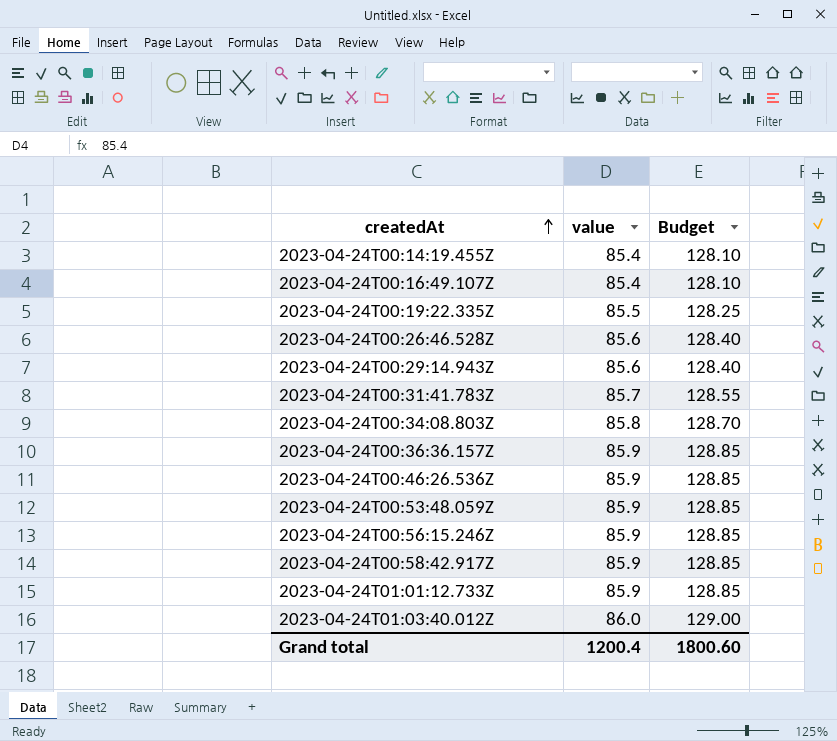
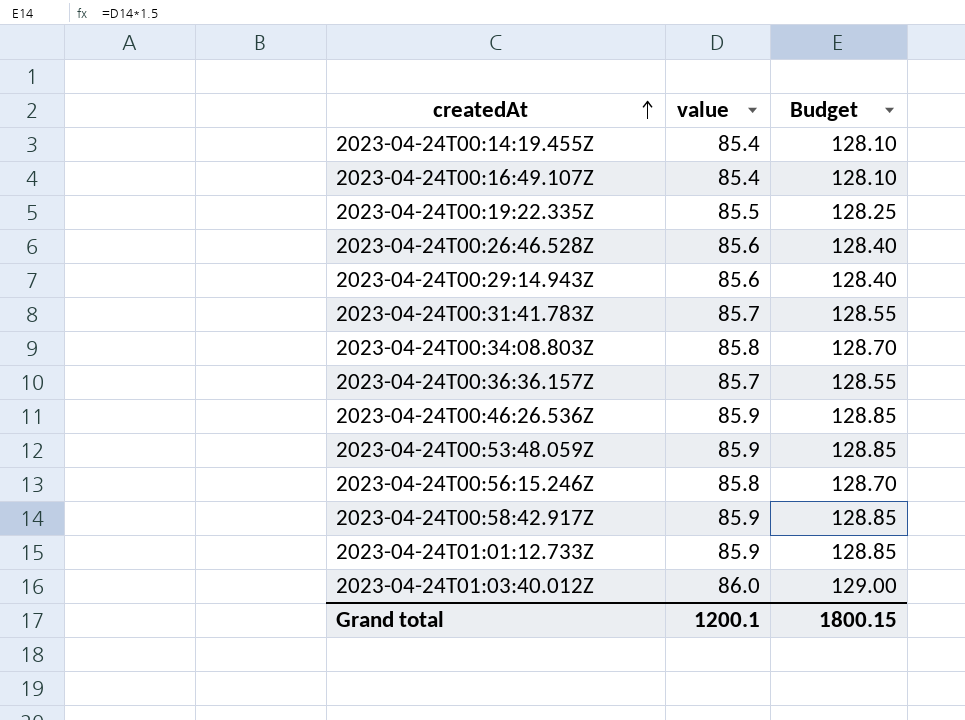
2023-04-24T00:36:36.157Z | value: 85.9 -> 85.7
2023-04-24T00:36:36.157Z | Budget: 128.85 -> 128.55
2023-04-24T00:56:15.246Z | value: 85.9 -> 85.8
2023-04-24T00:56:15.246Z | Budget: 128.85 -> 128.70
Grand total | value: 1200.4 -> 1200.1
Grand total | Budget: 1800.60 -> 1800.15

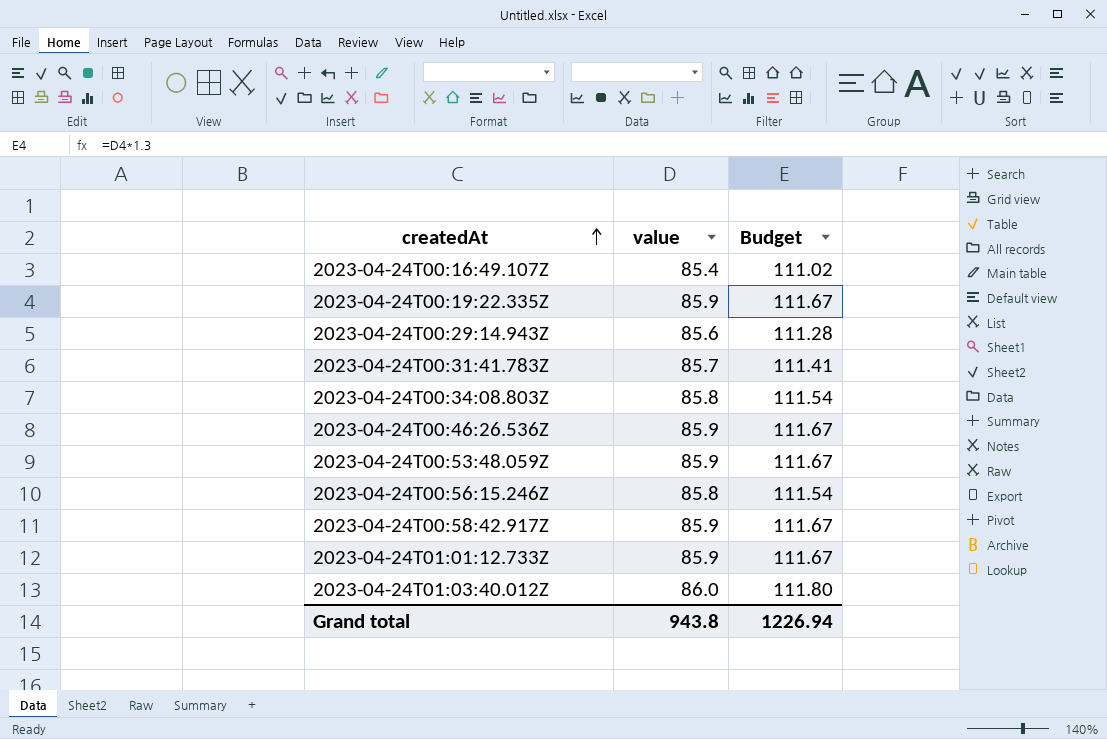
column Budget | formula: [value] * 1.5 -> [value] * 1.3
row 2023-04-24T00:14:19.455Z: 85.4 | 128.10 -> none
row 2023-04-24T00:26:46.528Z: 85.6 | 128.40 -> none
row 2023-04-24T00:36:36.157Z: 85.7 | 128.55 -> none
2023-04-24T00:19:22.335Z | value: 85.5 -> 85.9
Grand total | value: 1200.1 -> 943.8
Grand total | Budget: 1800.15 -> 1226.94

